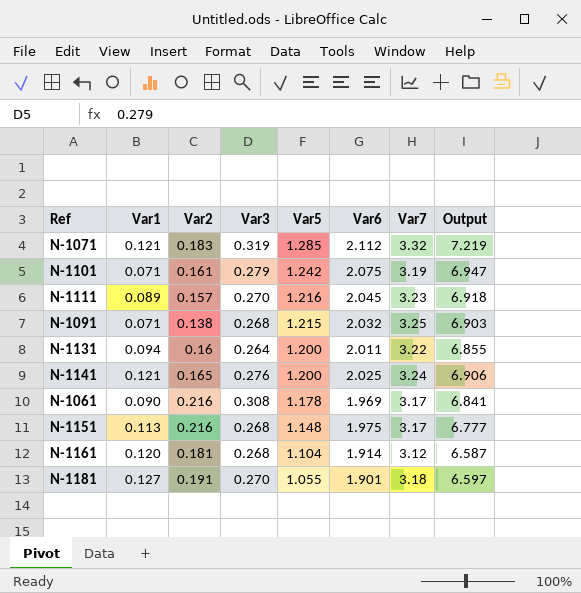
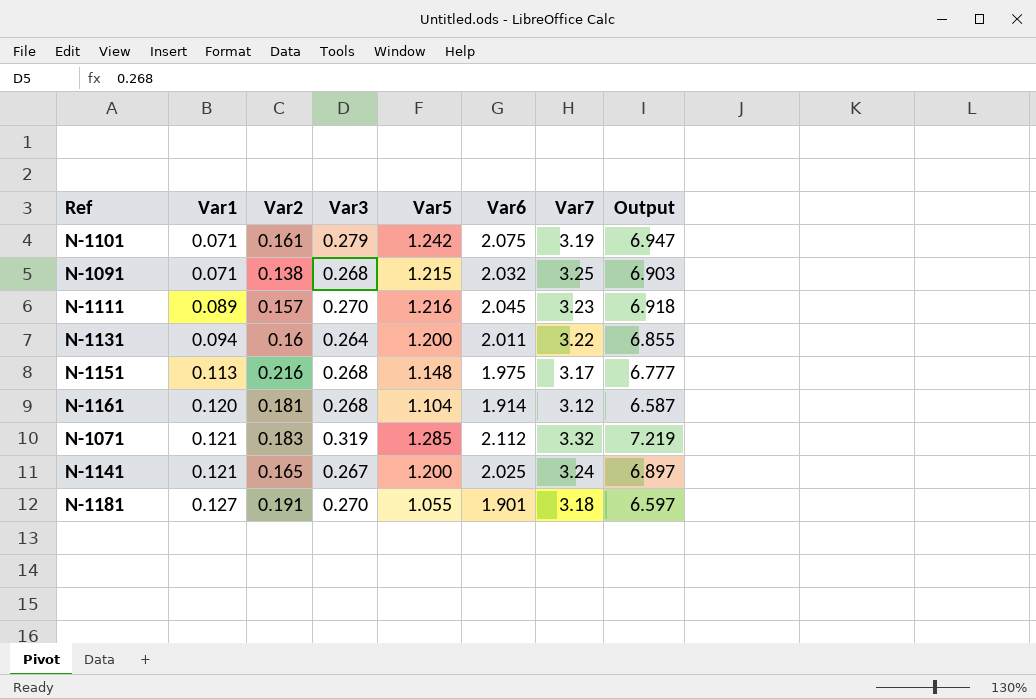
row order: Var5 descending -> Var1 ascending
row N-1061: 0.090 | 0.216 | 0.308 | 1.178 | 1.969 | 3.17 | 6.841 -> none
N-1141 | Var3: 0.276 -> 0.267
N-1141 | Output: 6.906 -> 6.897

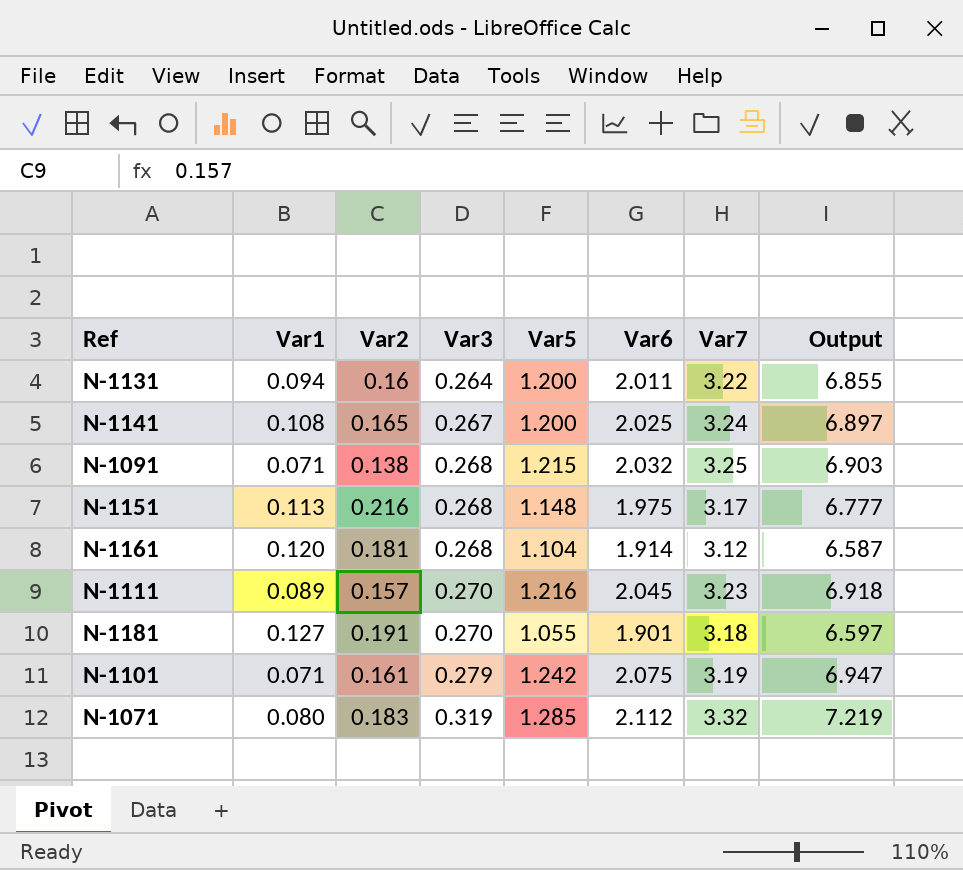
row order: Var1 ascending -> Var3 ascending
N-1141 | Var1: 0.121 -> 0.108
N-1071 | Var1: 0.121 -> 0.080

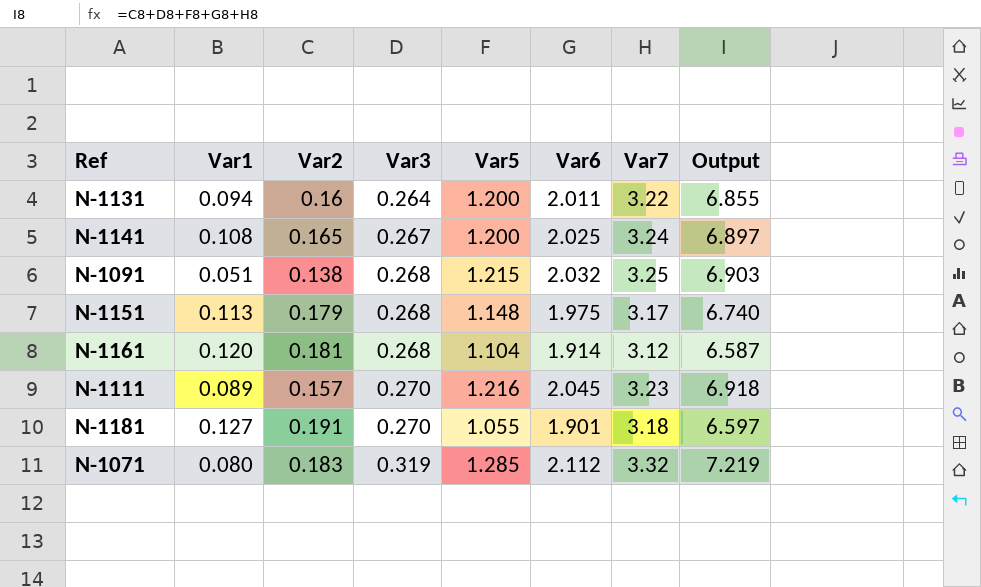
row N-1101: 0.071 | 0.161 | 0.279 | 1.242 | 2.075 | 3.19 | 6.947 -> none
N-1091 | Var1: 0.071 -> 0.051
N-1151 | Var2: 0.216 -> 0.179
N-1151 | Output: 6.777 -> 6.740

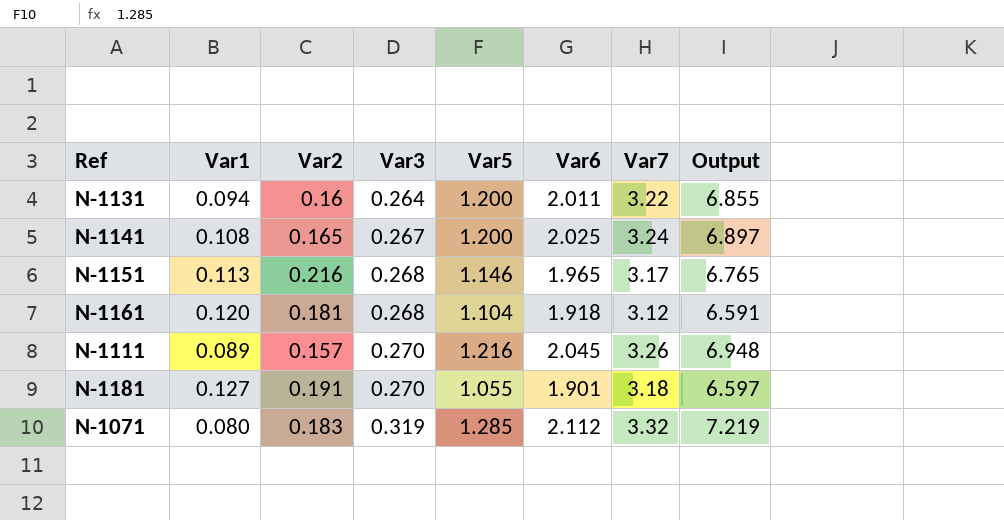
row N-1091: 0.051 | 0.138 | 0.268 | 1.215 | 2.032 | 3.25 | 6.903 -> none
N-1151 | Var2: 0.179 -> 0.216
N-1151 | Var5: 1.148 -> 1.146
N-1151 | Var6: 1.975 -> 1.965
N-1151 | Output: 6.740 -> 6.765
N-1161 | Var6: 1.914 -> 1.918
N-1161 | Output: 6.587 -> 6.591
N-1111 | Var7: 3.23 -> 3.26
N-1111 | Output: 6.918 -> 6.948

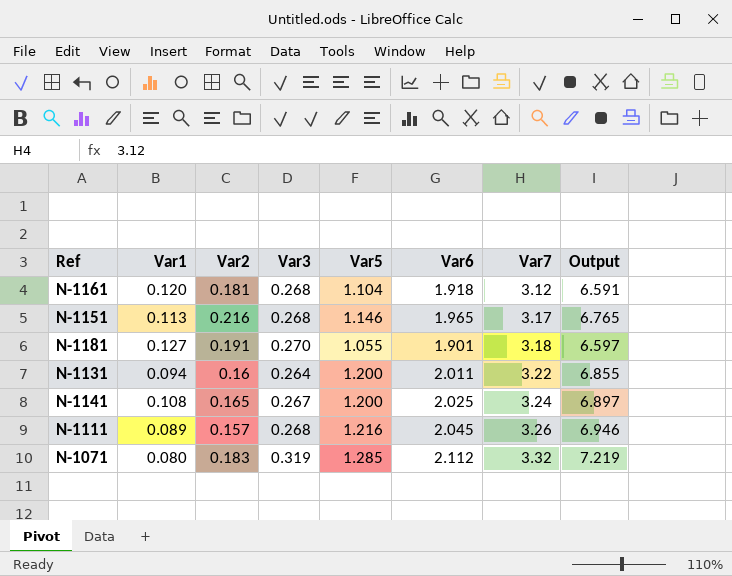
row order: Var3 ascending -> Var7 ascending
N-1111 | Var3: 0.270 -> 0.268
N-1111 | Output: 6.948 -> 6.946

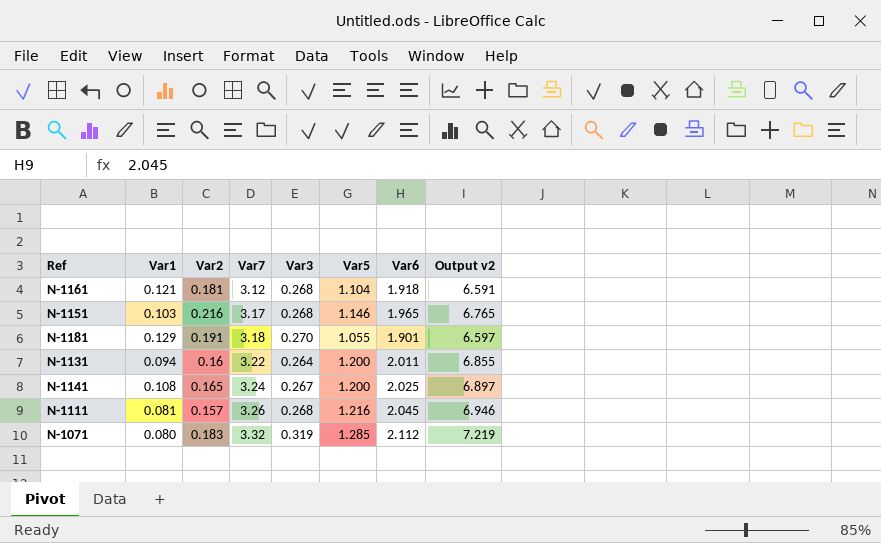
column Var7 | position: 7 -> 4
column name: Output -> Output v2
N-1161 | Var1: 0.120 -> 0.121
N-1151 | Var1: 0.113 -> 0.103
N-1181 | Var1: 0.127 -> 0.129
N-1111 | Var1: 0.089 -> 0.081

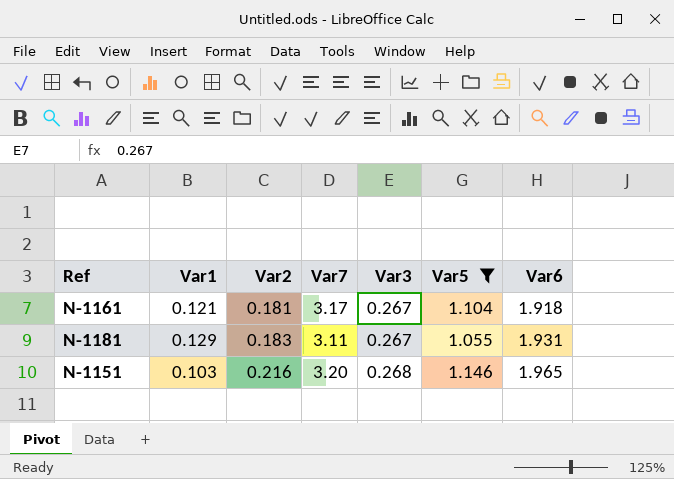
filter: none -> Var5 <= 1.146
row order: Var7 ascending -> Var2 ascending
column Output v2 | formula: [Var2] + [Var7] + [Var3] + [Var5] + [Var6] -> none
N-1161 | Var7: 3.12 -> 3.17
N-1161 | Var3: 0.268 -> 0.267
N-1181 | Var2: 0.191 -> 0.183
N-1181 | Var7: 3.18 -> 3.11
N-1181 | Var3: 0.270 -> 0.267
N-1181 | Var6: 1.901 -> 1.931
N-1151 | Var7: 3.17 -> 3.20

